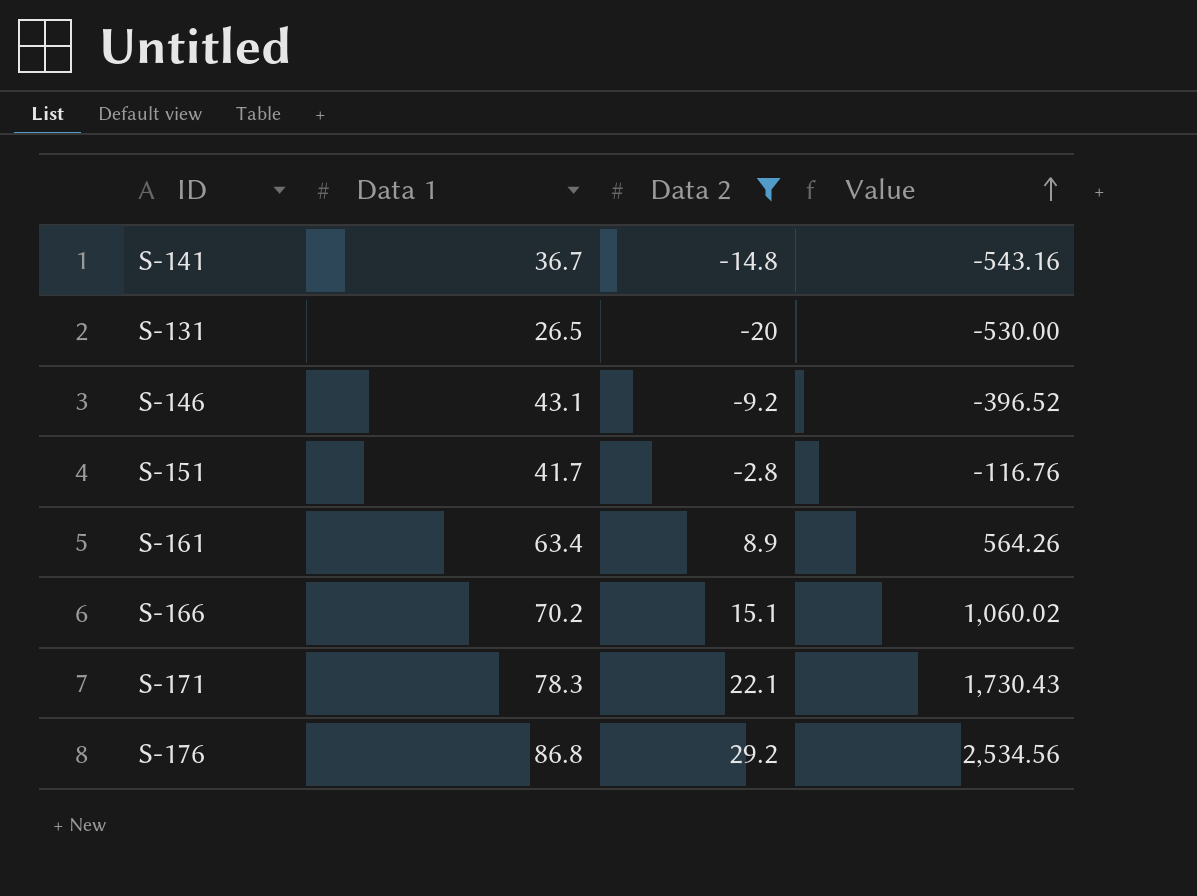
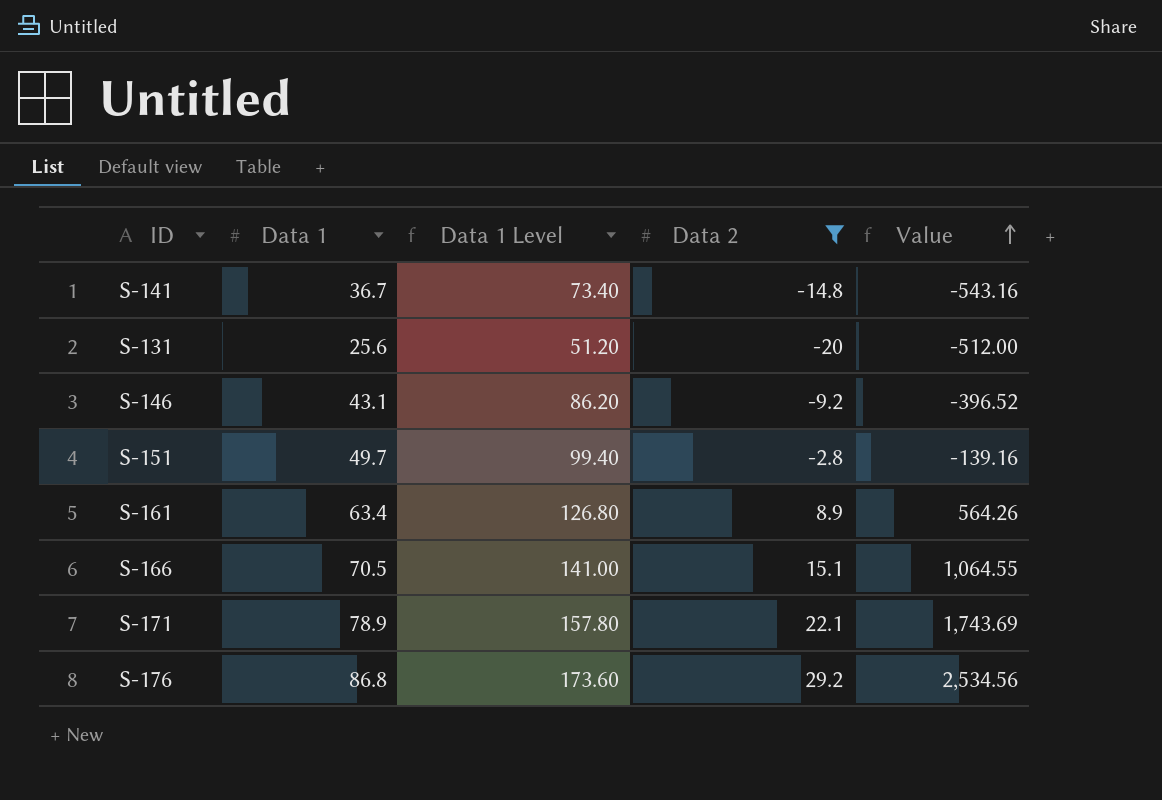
column Data 1 Level | formula: none -> [Data 1] * 2
S-131 | Data 1: 26.5 -> 25.6
S-131 | Value: -530.00 -> -512.00
S-151 | Data 1: 41.7 -> 49.7
S-151 | Value: -116.76 -> -139.16
S-166 | Data 1: 70.2 -> 70.5
S-166 | Value: 1,060.02 -> 1,064.55
S-171 | Data 1: 78.3 -> 78.9
S-171 | Value: 1,730.43 -> 1,743.69

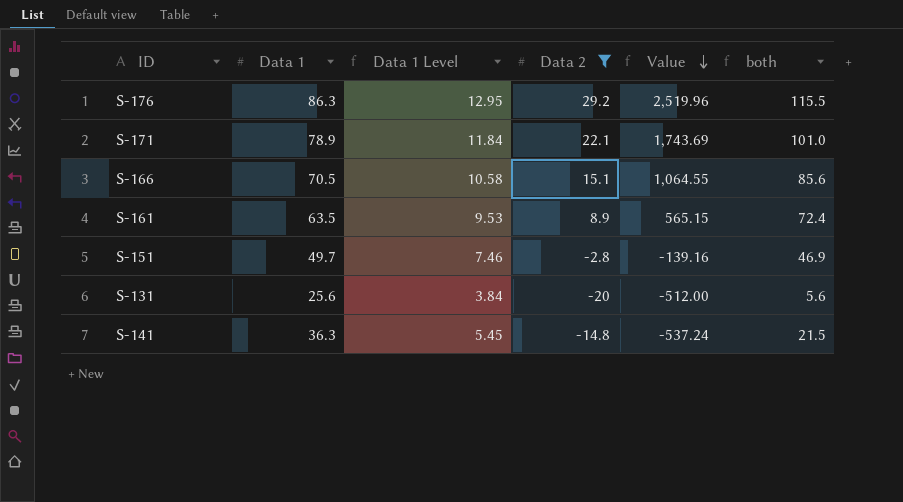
row order: Value ascending -> Value descending
column Data 1 Level | formula: [Data 1] * 2 -> [Data 1] * 0.15
column both | formula: none -> [Data 1] + [Data 2]
row S-146: 43.1 | 86.20 | -9.2 | -396.52 -> none
S-176 | Data 1: 86.8 -> 86.3
S-176 | Value: 2,534.56 -> 2,519.96
S-161 | Data 1: 63.4 -> 63.5
S-161 | Value: 564.26 -> 565.15
S-141 | Data 1: 36.7 -> 36.3
S-141 | Value: -543.16 -> -537.24

